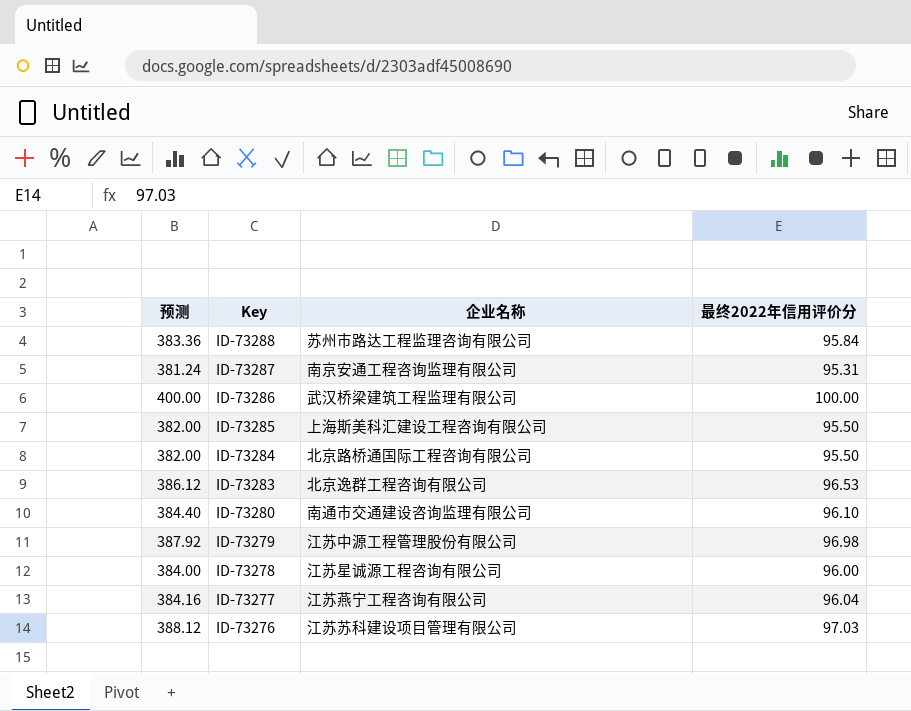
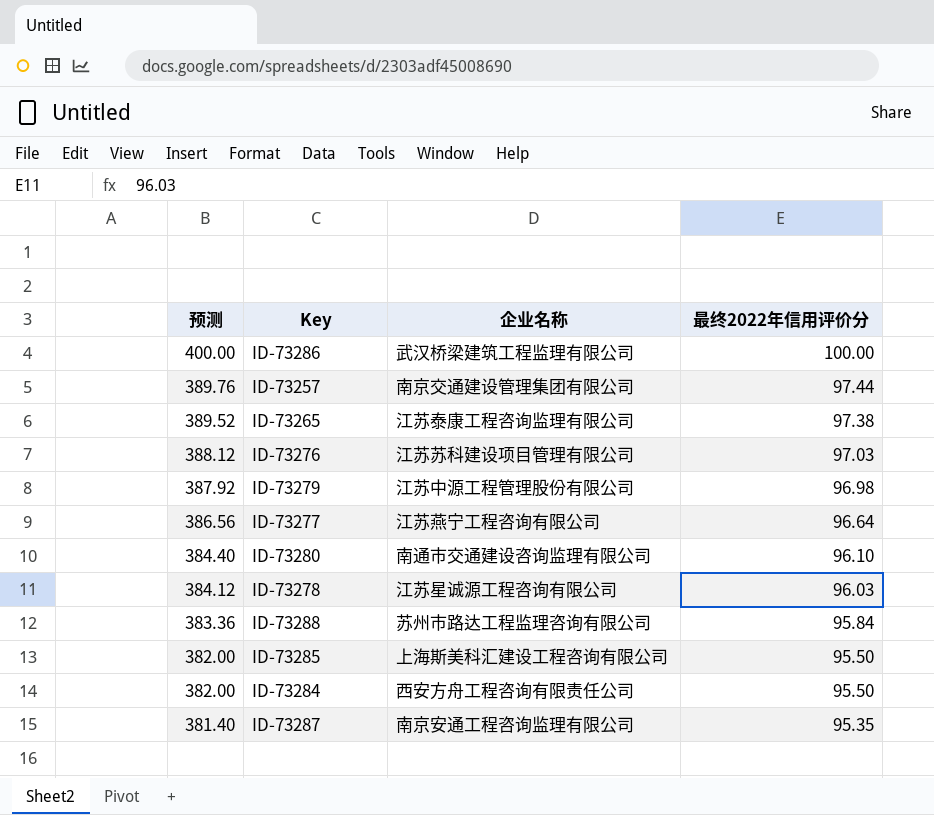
row order: Key descending -> 预测 descending
row ID-73283: 386.12 | 北京逸群工程咨询有限公司 | 96.53 -> none
row ID-73257: none -> 389.76 | 南京交通建设管理集团有限公司 | 97.44
row ID-73265: none -> 389.52 | 江苏泰康工程咨询监理有限公司 | 97.38
ID-73277 | 预测: 384.16 -> 386.56
ID-73277 | 最终2022年信用评价分: 96.04 -> 96.64
ID-73278 | 预测: 384.00 -> 384.12
ID-73278 | 最终2022年信用评价分: 96.00 -> 96.03
ID-73284 | 企业名称: 北京路桥通国际工程咨询有限公司 -> 西安方舟工程咨询有限责任公司
ID-73287 | 预测: 381.24 -> 381.40
ID-73287 | 最终2022年信用评价分: 95.31 -> 95.35

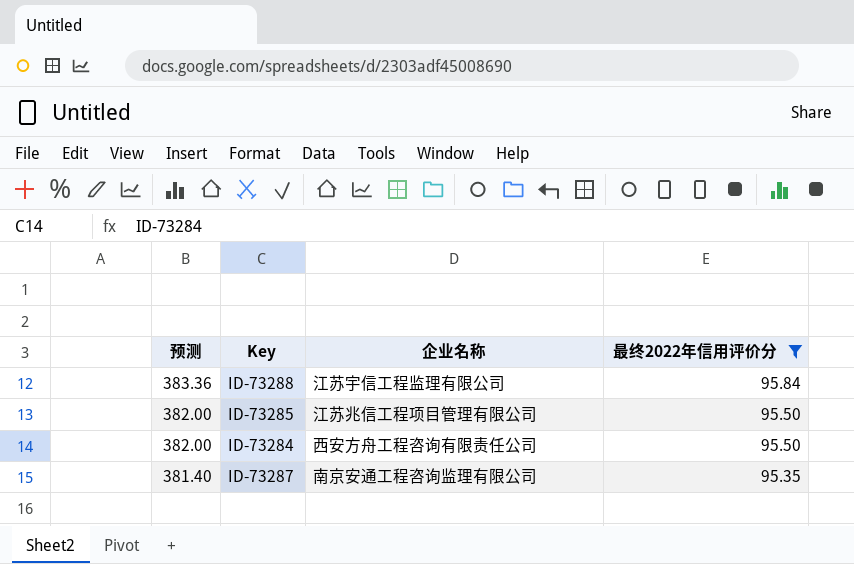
filter: none -> 最终2022年信用评价分 <= 95.84
ID-73288 | 企业名称: 苏州市路达工程监理咨询有限公司 -> 江苏宇信工程监理有限公司
ID-73285 | 企业名称: 上海斯美科汇建设工程咨询有限公司 -> 江苏兆信工程项目管理有限公司

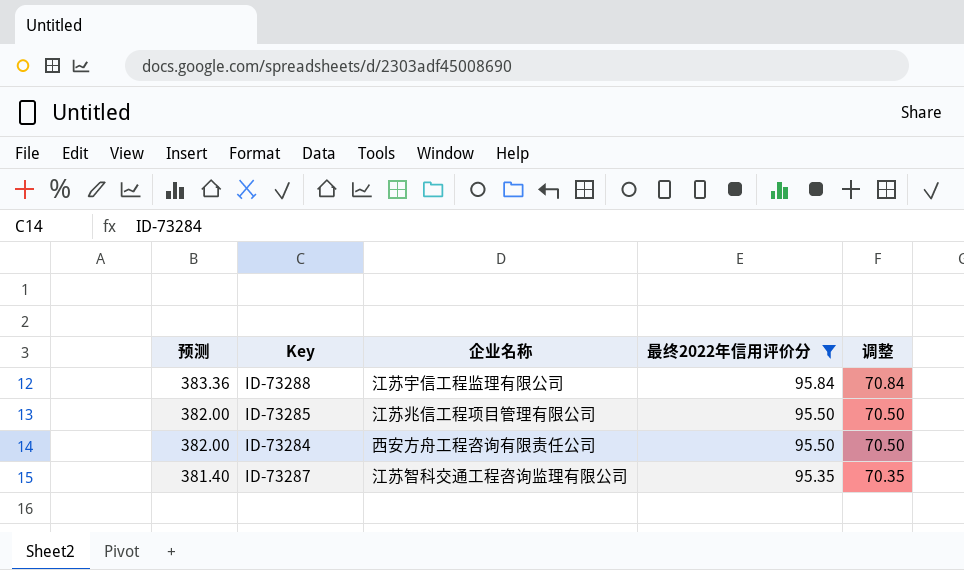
column 调整 | formula: none -> [最终2022年信用评价分] - 25
ID-73287 | 企业名称: 南京安通工程咨询监理有限公司 -> 江苏智科交通工程咨询监理有限公司

